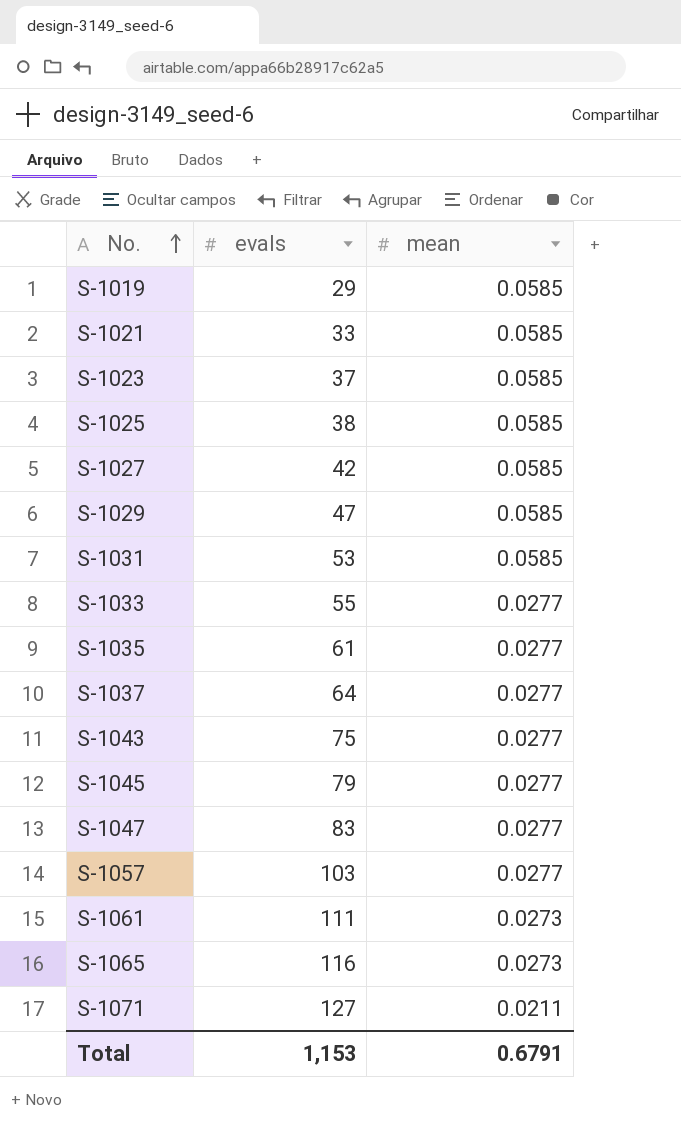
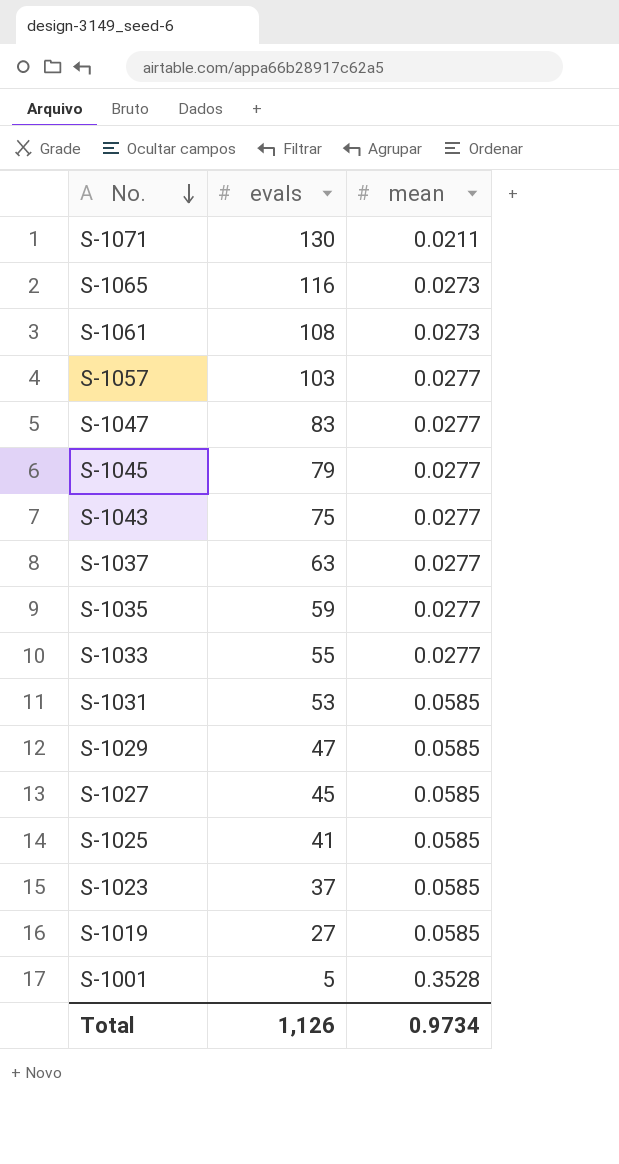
row order: No. ascending -> No. descending
row S-1021: 33 | 0.0585 -> none
S-1071 | evals: 127 -> 130
S-1061 | evals: 111 -> 108
S-1037 | evals: 64 -> 63
S-1035 | evals: 61 -> 59
S-1027 | evals: 42 -> 45
S-1025 | evals: 38 -> 41
S-1019 | evals: 29 -> 27
row S-1001: none -> 5 | 0.3528
Total | evals: 1,153 -> 1,126
Total | mean: 0.6791 -> 0.9734

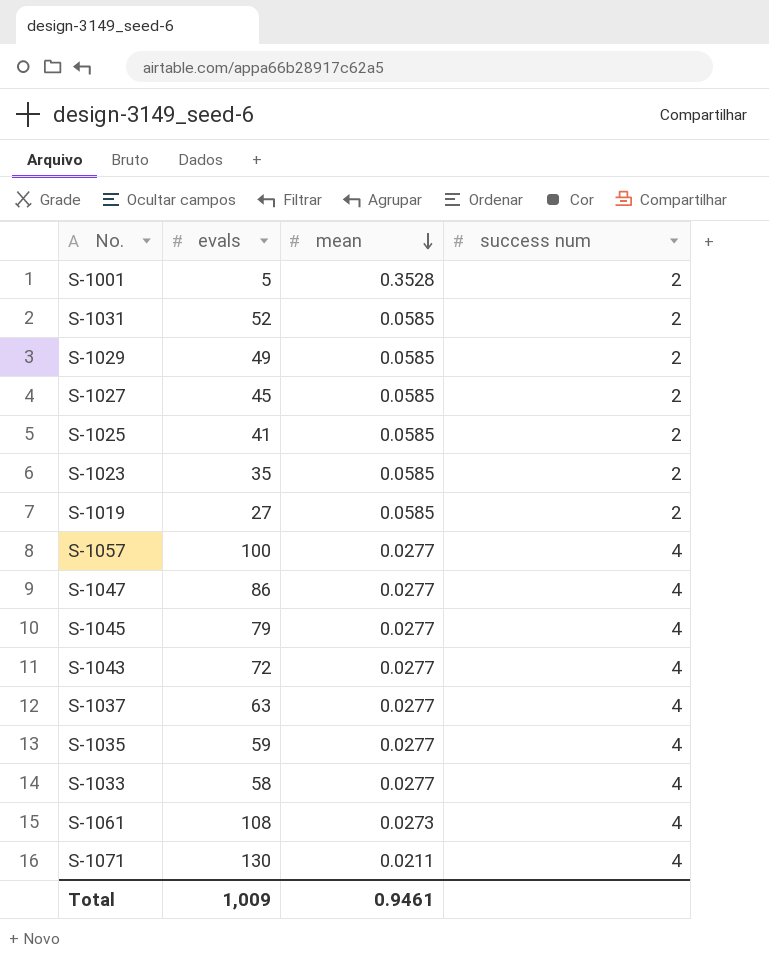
row order: No. descending -> mean descending
column success num | position: none -> 4
row S-1065: 116 | 0.0273 -> none
S-1031 | evals: 53 -> 52
S-1029 | evals: 47 -> 49
S-1023 | evals: 37 -> 35
S-1057 | evals: 103 -> 100
S-1047 | evals: 83 -> 86
S-1043 | evals: 75 -> 72
S-1033 | evals: 55 -> 58
Total | evals: 1,126 -> 1,009
Total | mean: 0.9734 -> 0.9461

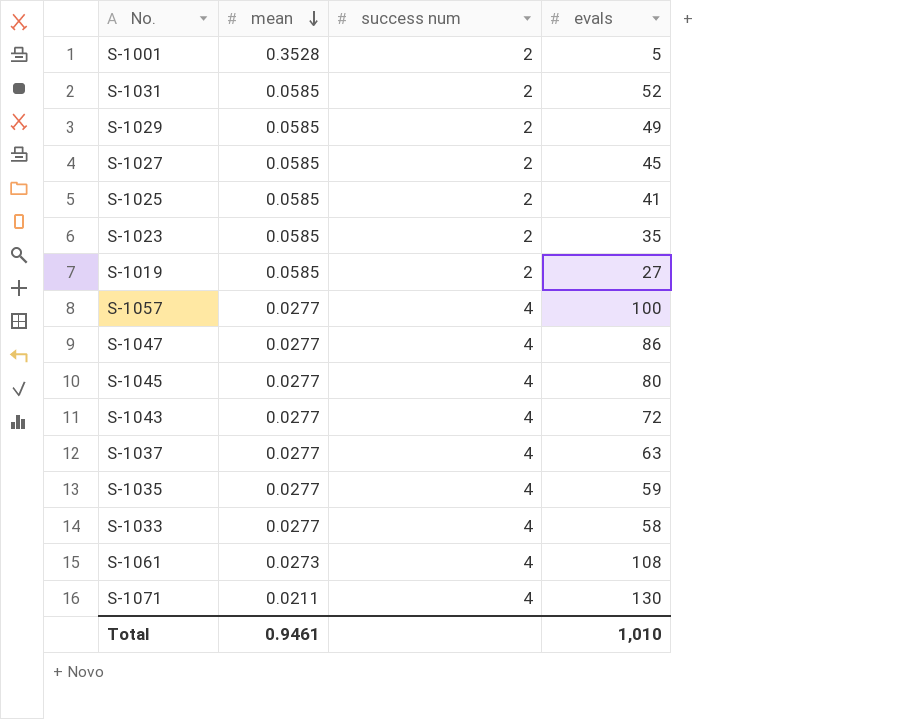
column evals | position: 2 -> 4
S-1045 | evals: 79 -> 80
Total | evals: 1,009 -> 1,010

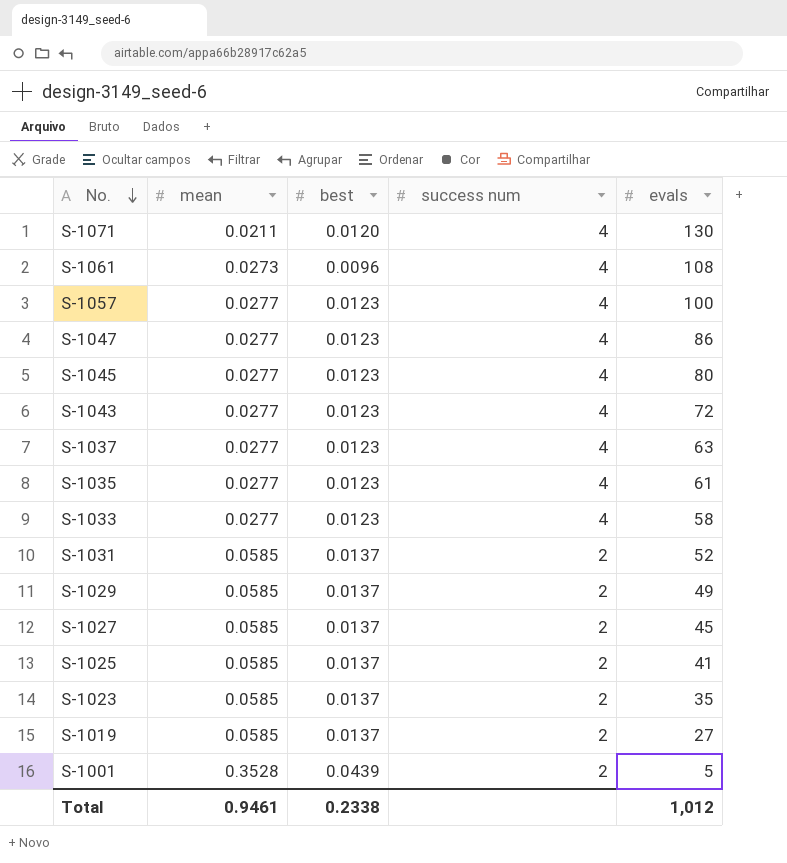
row order: mean descending -> No. descending
column best | position: none -> 3
S-1035 | evals: 59 -> 61
Total | evals: 1,010 -> 1,012

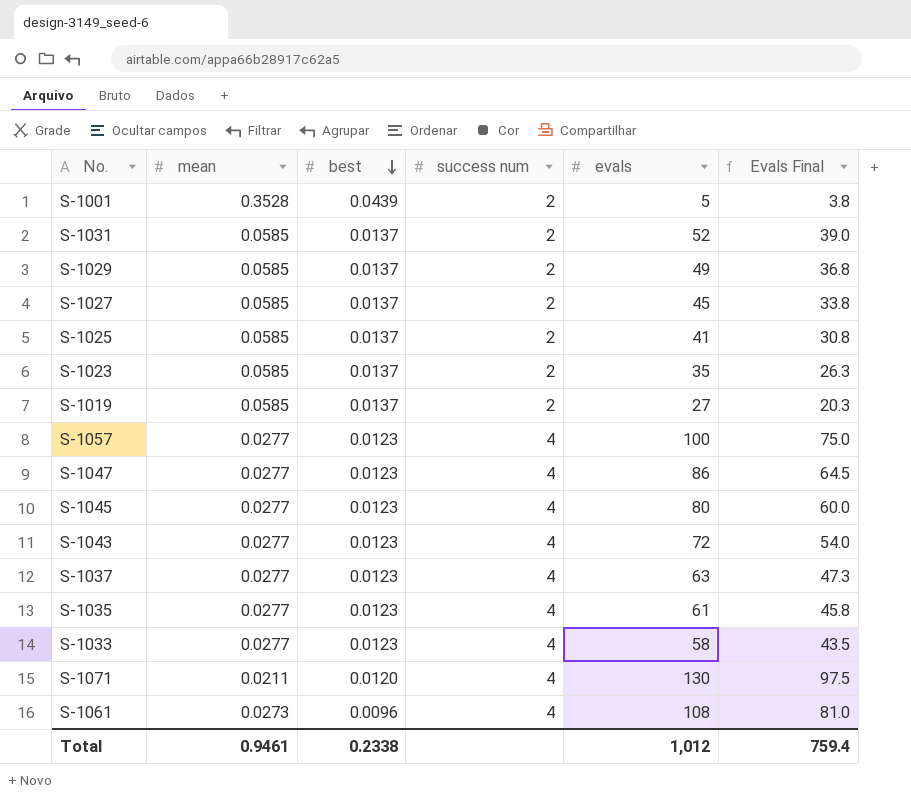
row order: No. descending -> best descending
column Evals Final | formula: none -> [evals] * 0.75

